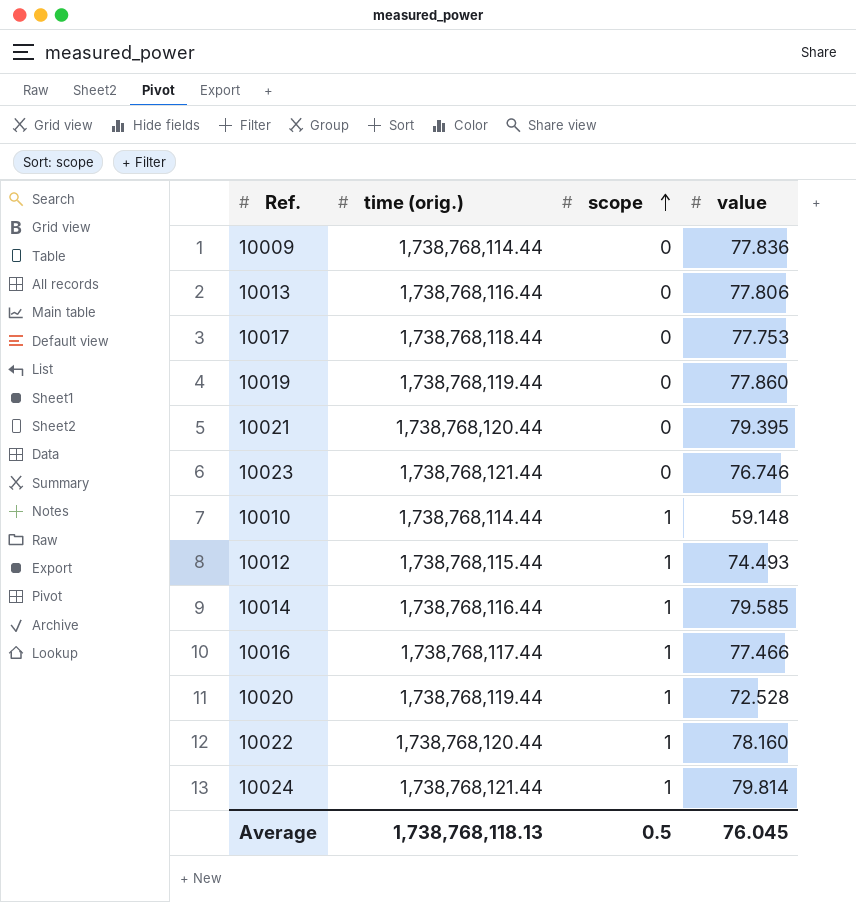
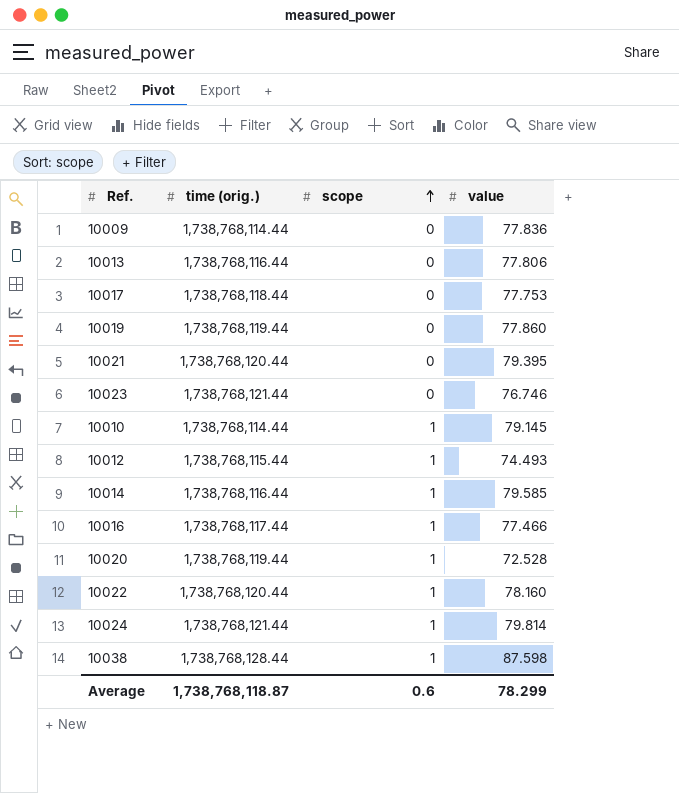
10010 | value: 59.148 -> 79.145
row 10038: none -> 1,738,768,128.44 | 1 | 87.598
Average | time (orig.): 1,738,768,118.13 -> 1,738,768,118.87
Average | scope: 0.5 -> 0.6
Average | value: 76.045 -> 78.299

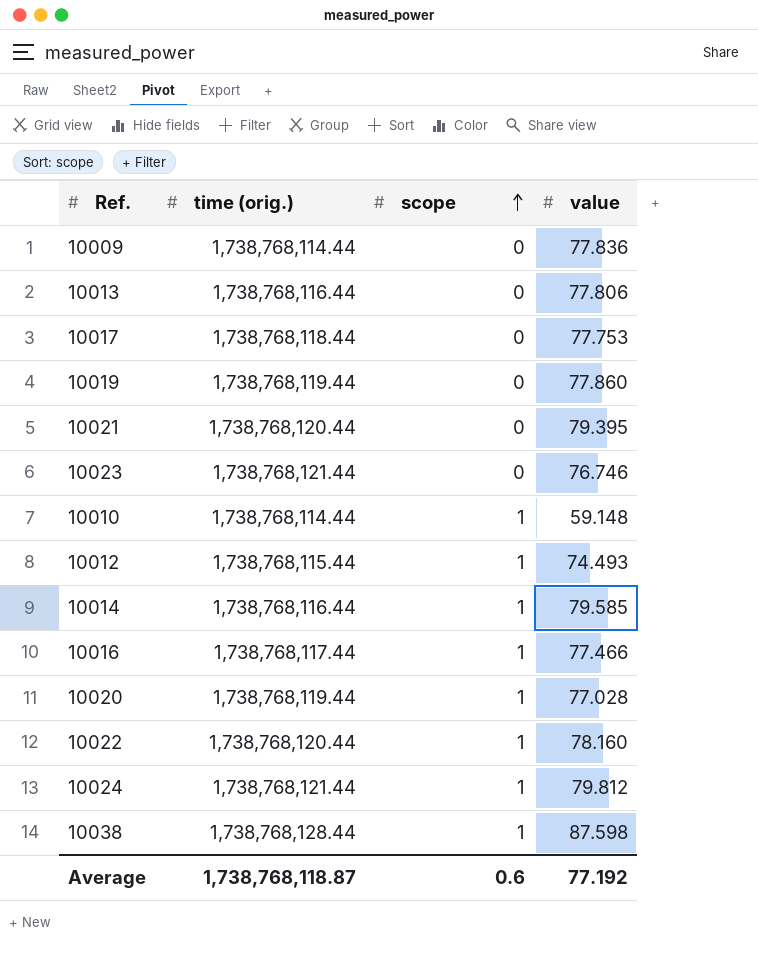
10010 | value: 79.145 -> 59.148
10020 | value: 72.528 -> 77.028
10024 | value: 79.814 -> 79.812
Average | value: 78.299 -> 77.192

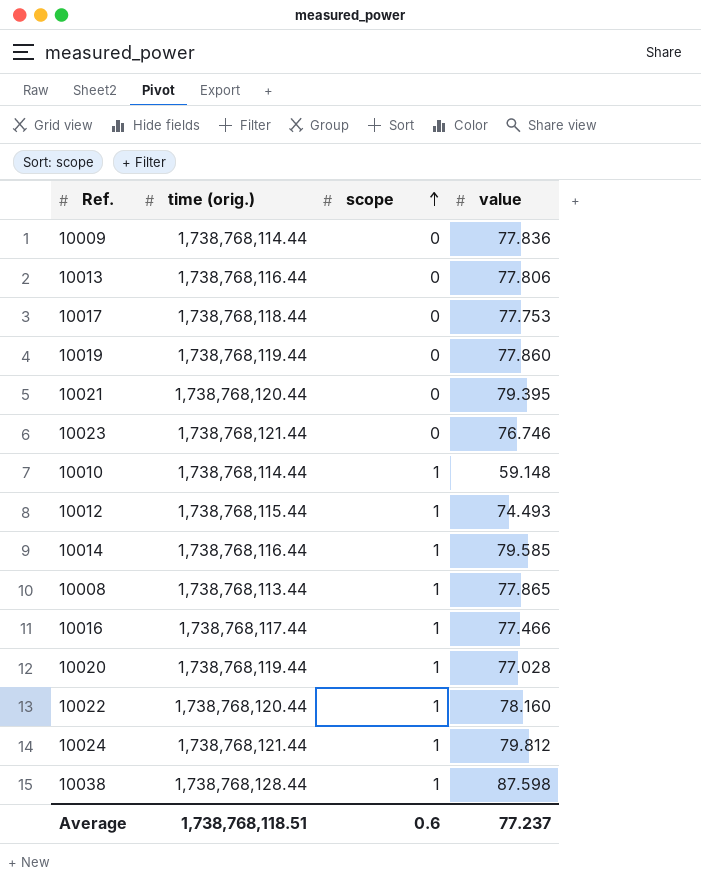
row 10008: none -> 1,738,768,113.44 | 1 | 77.865
Average | time (orig.): 1,738,768,118.87 -> 1,738,768,118.51
Average | value: 77.192 -> 77.237

